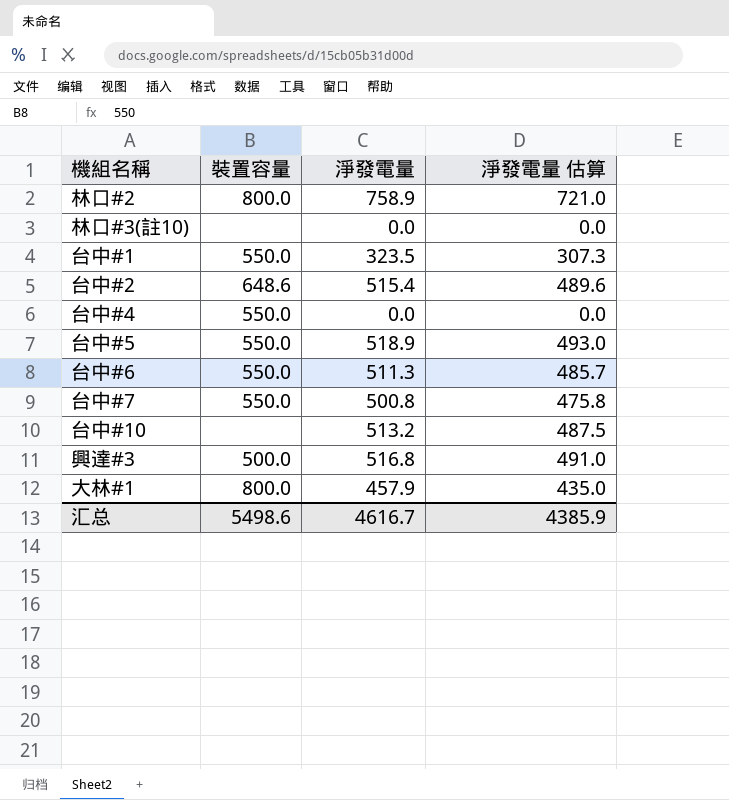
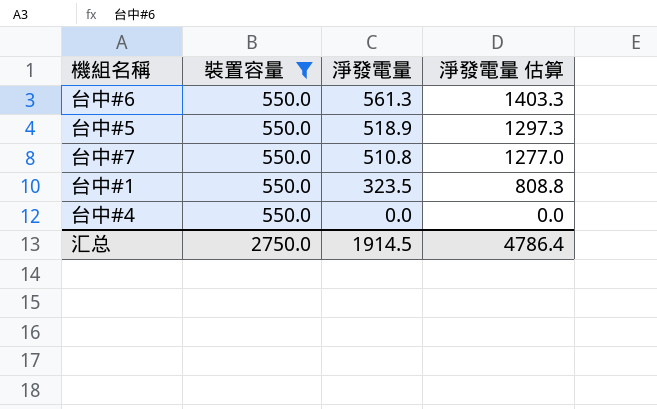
filter: none -> 裝置容量 = 550.0
row order: none -> 淨發電量 descending
column 淨發電量 估算 | formula: [淨發電量] * 0.95 -> [淨發電量] * 2.5
台中#6 | 淨發電量: 511.3 -> 561.3
台中#7 | 淨發電量: 500.8 -> 510.8
汇总 | 裝置容量: 5498.6 -> 2750.0
汇总 | 淨發電量: 4616.7 -> 1914.5
汇总 | 淨發電量 估算: 4385.9 -> 4786.4

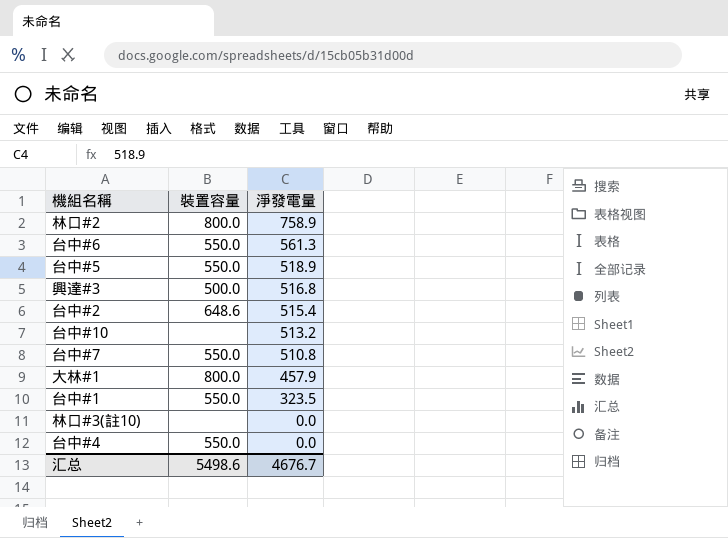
filter: 裝置容量 = 550.0 -> none
column 淨發電量 估算 | formula: [淨發電量] * 2.5 -> none
汇总 | 裝置容量: 2750.0 -> 5498.6
汇总 | 淨發電量: 1914.5 -> 4676.7

